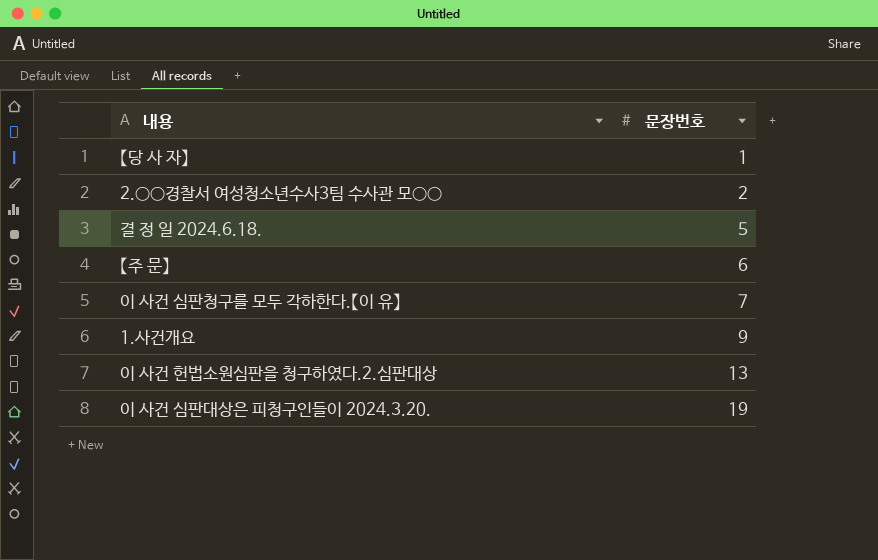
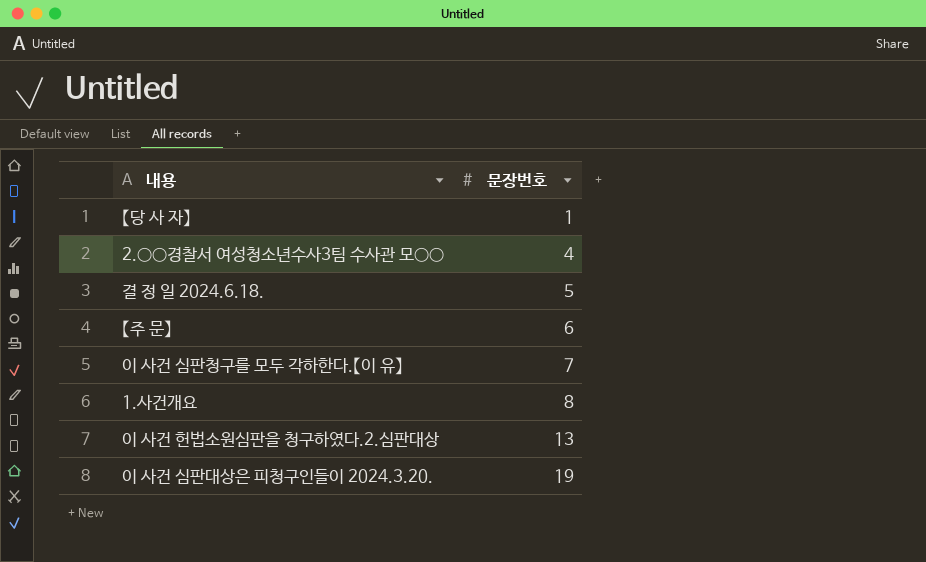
2.○○경찰서 여성청소년수사3팀 수사관 모○○ | 문장번호: 2 -> 4
1.사건개요 | 문장번호: 9 -> 8

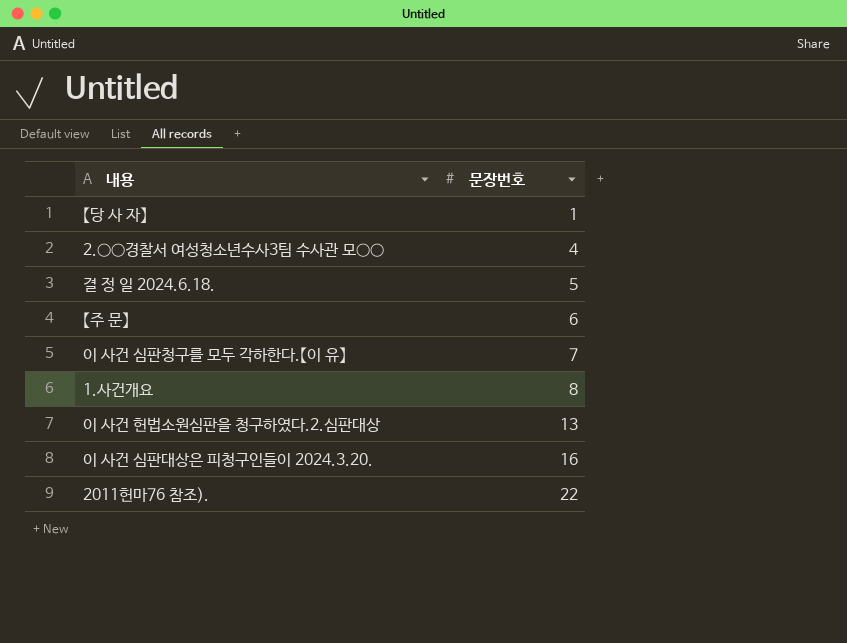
이 사건 심판대상은 피청구인들이 2024.3.20. | 문장번호: 19 -> 16
row 2011헌마76 참조).: none -> 22

